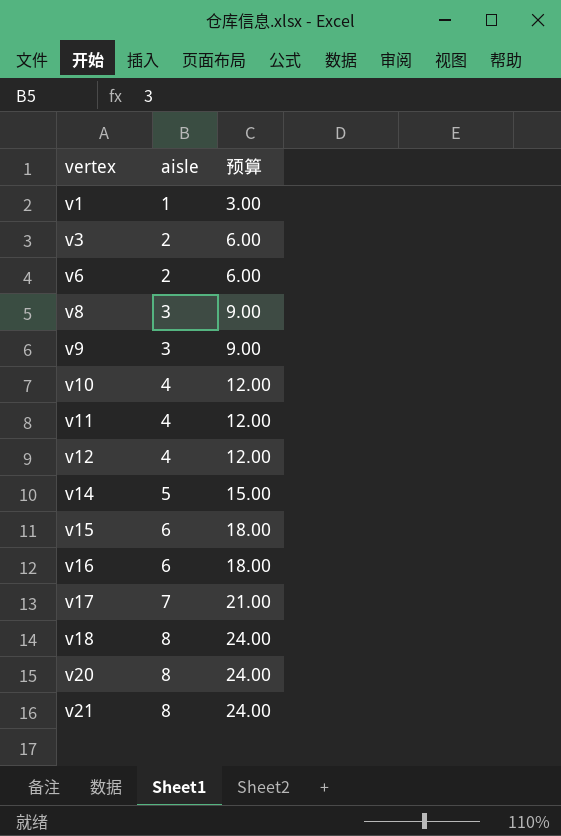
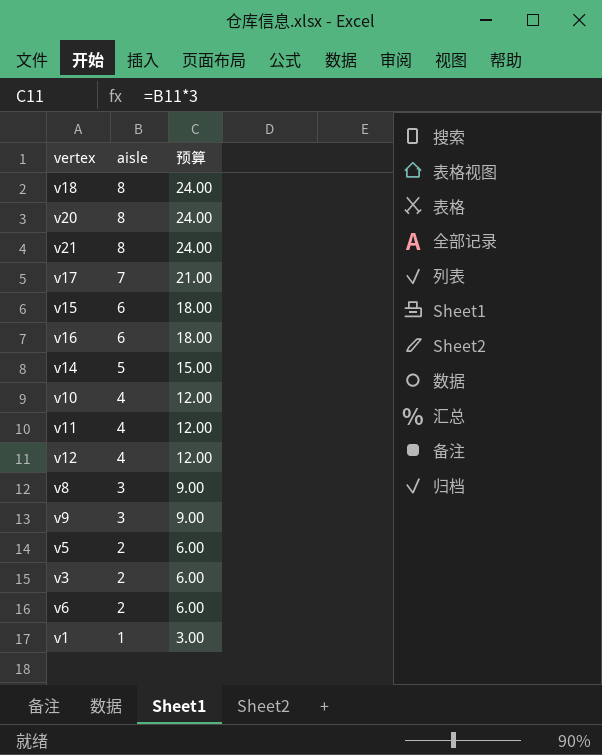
row order: vertex ascending -> aisle descending
row v5: none -> 2 | 6.00

